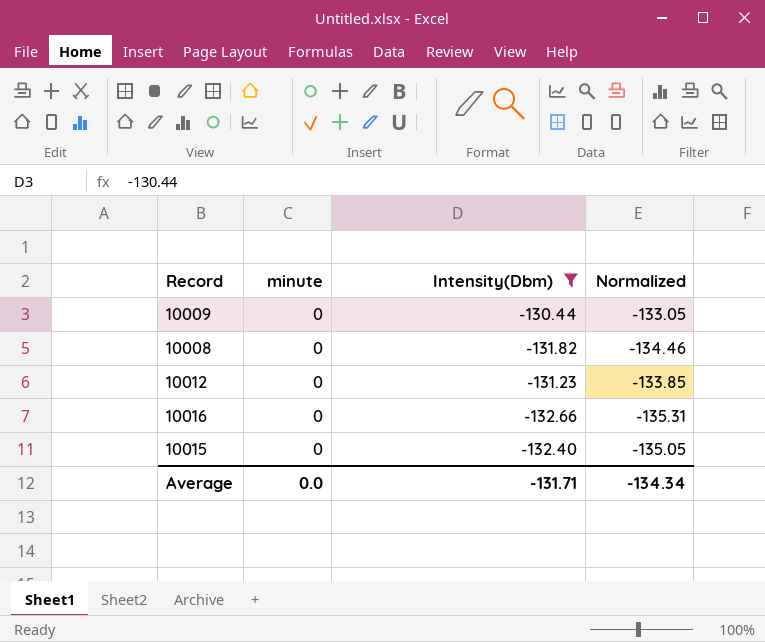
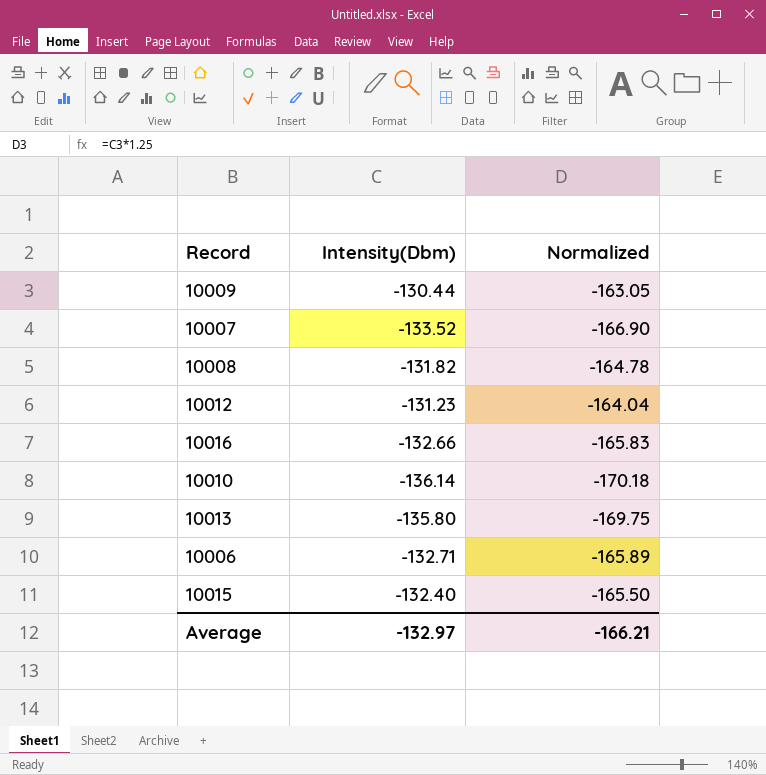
filter: Intensity(Dbm) >= -132.66 -> none
column minute | position: 2 -> none
column Normalized | formula: [Intensity(Dbm)] * 1.02 -> [Intensity(Dbm)] * 1.25
Average | Intensity(Dbm): -131.71 -> -132.97
Average | Normalized: -134.34 -> -166.21

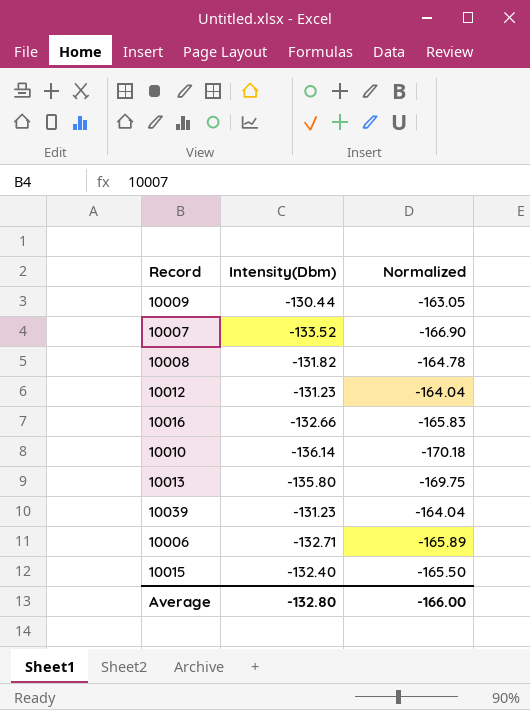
row 10039: none -> -131.23 | -164.04
Average | Intensity(Dbm): -132.97 -> -132.80
Average | Normalized: -166.21 -> -166.00

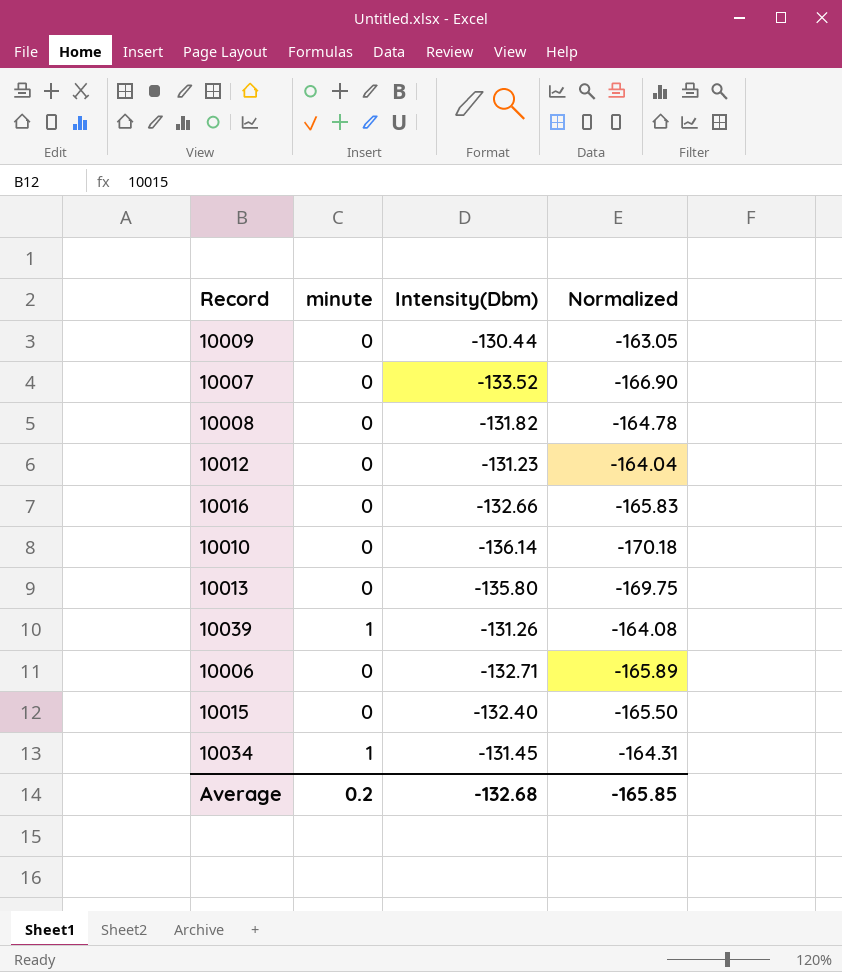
column minute | position: none -> 2
10039 | Intensity(Dbm): -131.23 -> -131.26
10039 | Normalized: -164.04 -> -164.08
row 10034: none -> 1 | -131.45 | -164.31
Average | Intensity(Dbm): -132.80 -> -132.68
Average | Normalized: -166.00 -> -165.85

